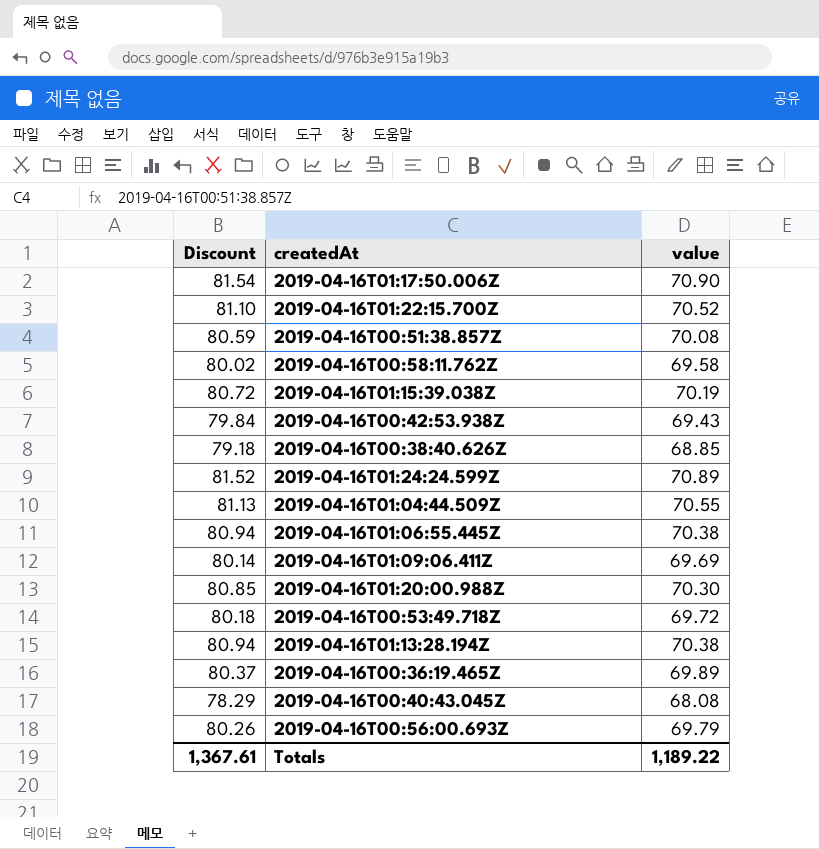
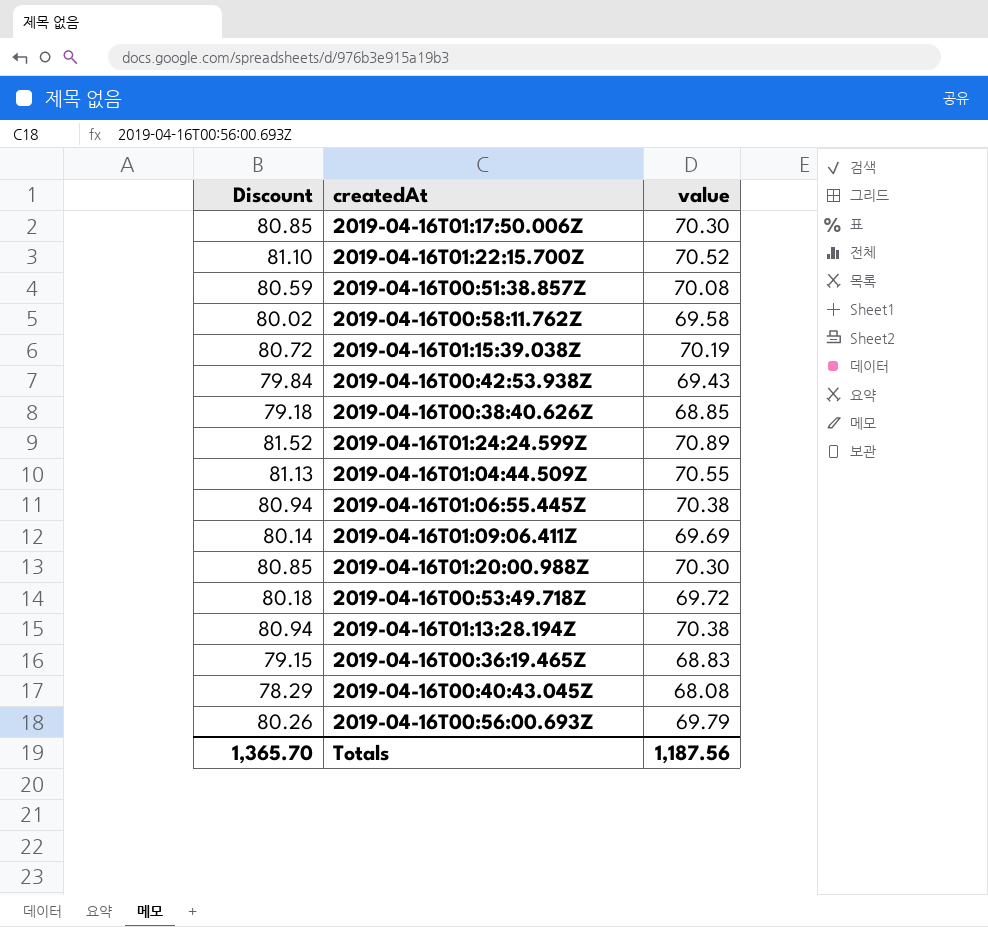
2019-04-16T01:17:50.006Z | Discount: 81.54 -> 80.85
2019-04-16T01:17:50.006Z | value: 70.90 -> 70.30
2019-04-16T00:36:19.465Z | Discount: 80.37 -> 79.15
2019-04-16T00:36:19.465Z | value: 69.89 -> 68.83
Totals | Discount: 1,367.61 -> 1,365.70
Totals | value: 1,189.22 -> 1,187.56

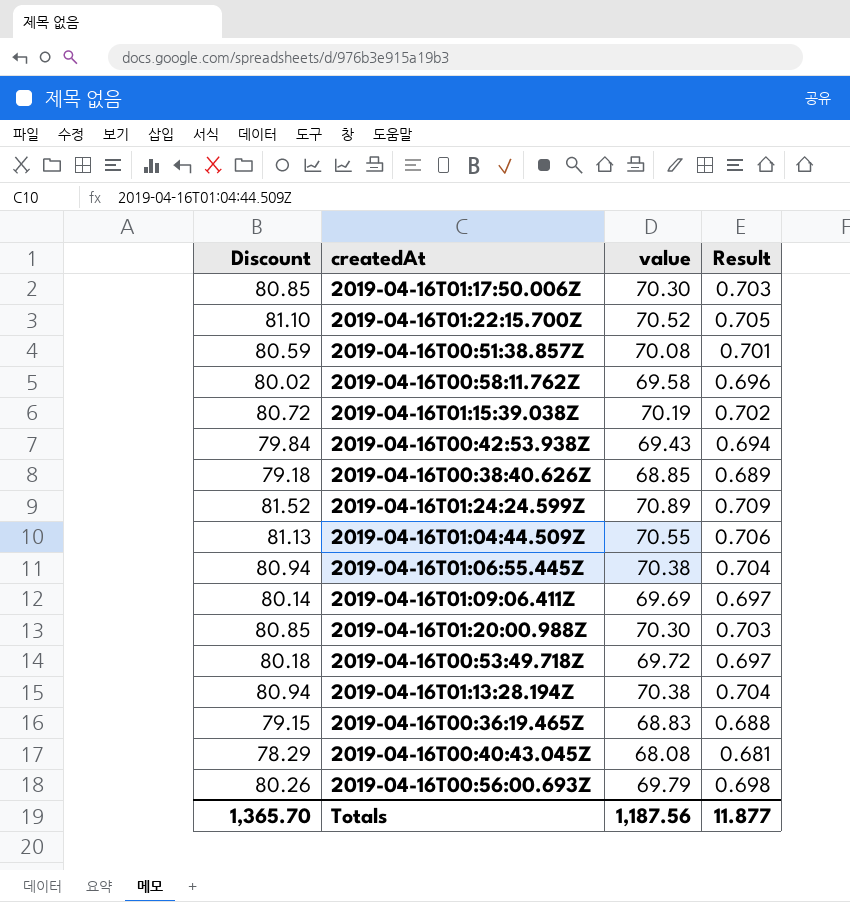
column Result | formula: none -> [value] * 0.01

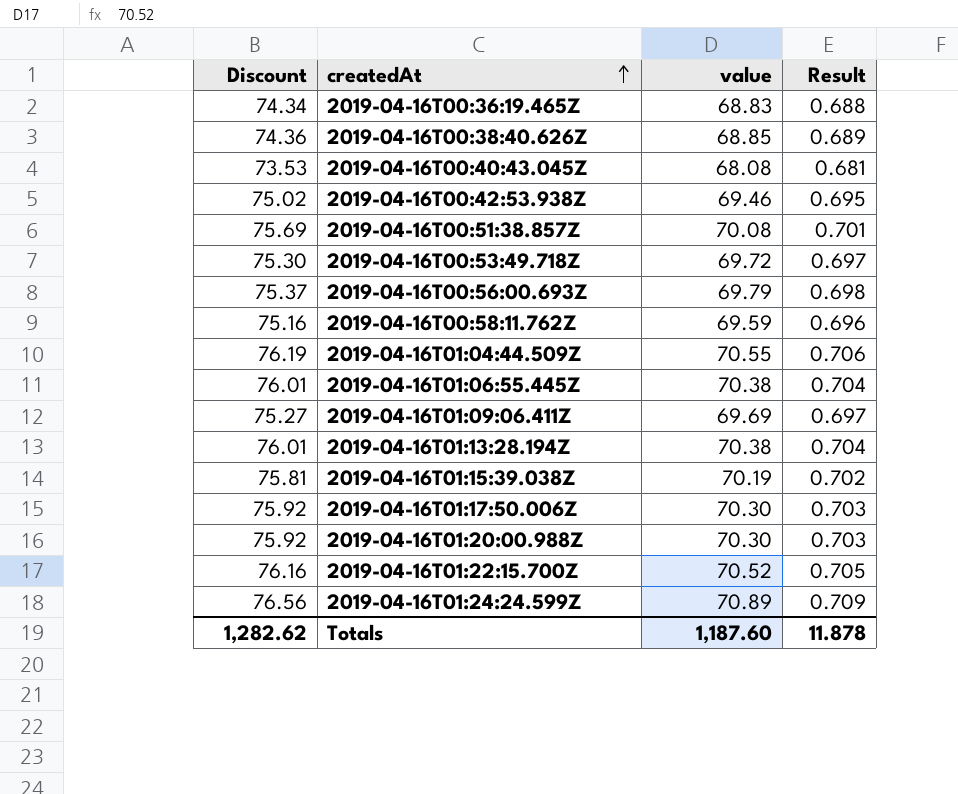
row order: none -> createdAt ascending
column Discount | formula: [value] * 1.15 -> [value] * 1.08
2019-04-16T00:42:53.938Z | value: 69.43 -> 69.46
2019-04-16T00:42:53.938Z | Result: 0.694 -> 0.695
2019-04-16T00:58:11.762Z | value: 69.58 -> 69.59
Totals | Discount: 1,365.70 -> 1,282.62
Totals | value: 1,187.56 -> 1,187.60
Totals | Result: 11.877 -> 11.878

